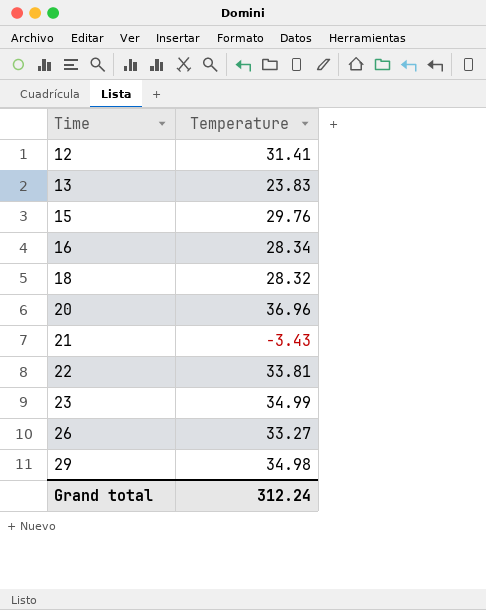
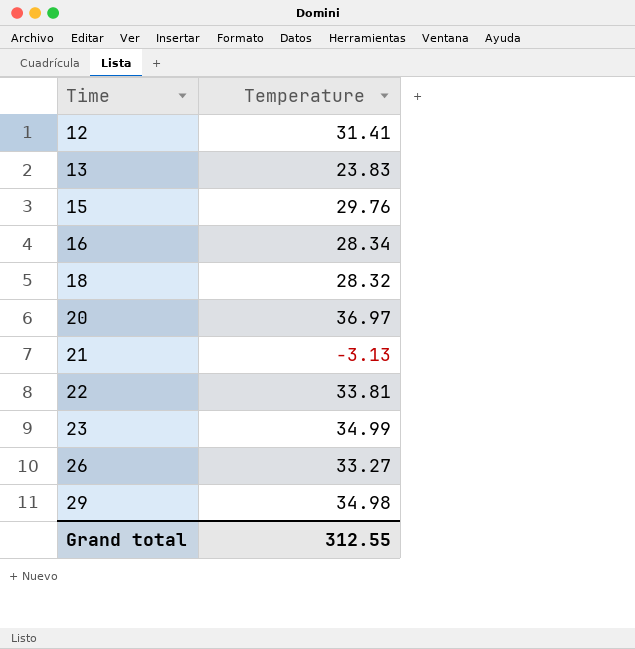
20 | Temperature: 36.96 -> 36.97
21 | Temperature: -3.43 -> -3.13
Grand total | Temperature: 312.24 -> 312.55

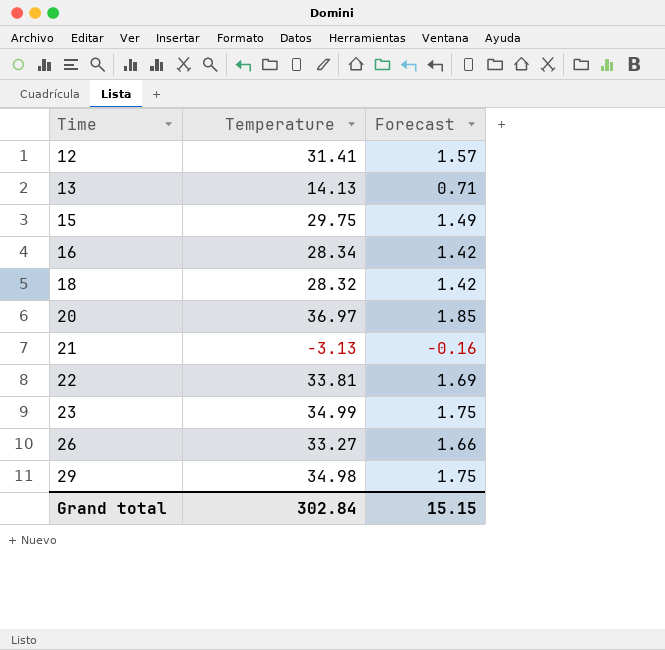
column Forecast | formula: none -> [Temperature] * 0.05
13 | Temperature: 23.83 -> 14.13
15 | Temperature: 29.76 -> 29.75
Grand total | Temperature: 312.55 -> 302.84

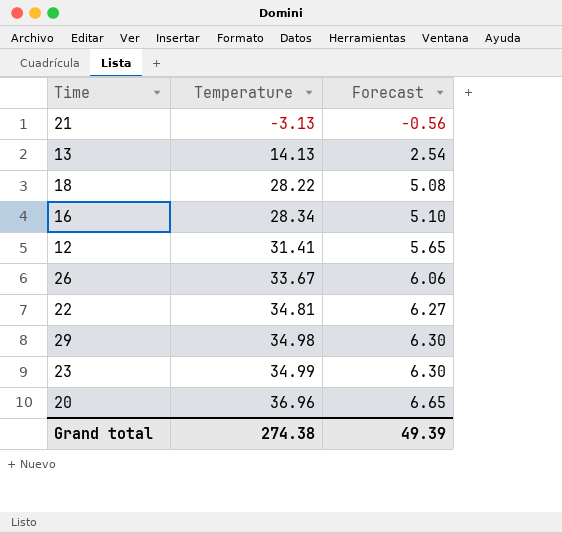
row order: Time ascending -> Temperature ascending
column Forecast | formula: [Temperature] * 0.05 -> [Temperature] * 0.18
row 15: 29.75 | 1.49 -> none
18 | Temperature: 28.32 -> 28.22
26 | Temperature: 33.27 -> 33.67
22 | Temperature: 33.81 -> 34.81
20 | Temperature: 36.97 -> 36.96
Grand total | Temperature: 302.84 -> 274.38
Grand total | Forecast: 15.15 -> 49.39

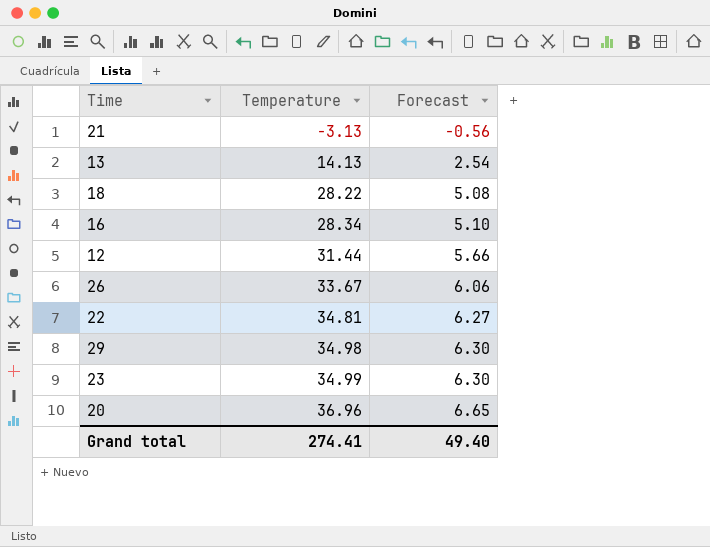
12 | Temperature: 31.41 -> 31.44
12 | Forecast: 5.65 -> 5.66
Grand total | Temperature: 274.38 -> 274.41
Grand total | Forecast: 49.39 -> 49.40

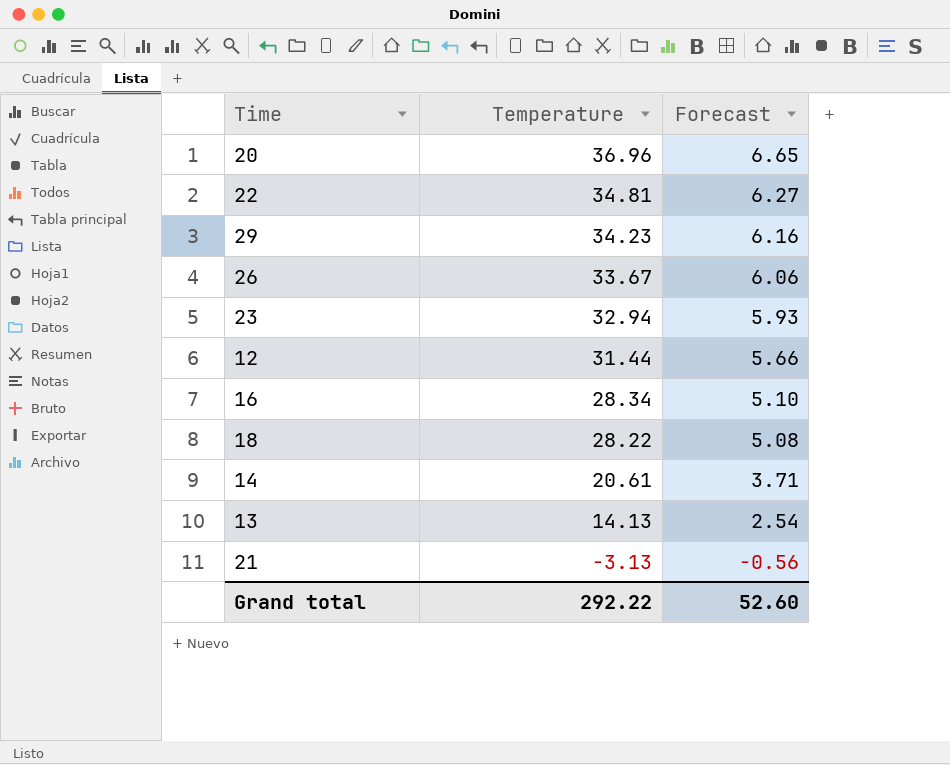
row order: Temperature ascending -> Temperature descending
29 | Temperature: 34.98 -> 34.23
29 | Forecast: 6.30 -> 6.16
23 | Temperature: 34.99 -> 32.94
23 | Forecast: 6.30 -> 5.93
row 14: none -> 20.61 | 3.71
Grand total | Temperature: 274.41 -> 292.22
Grand total | Forecast: 49.40 -> 52.60

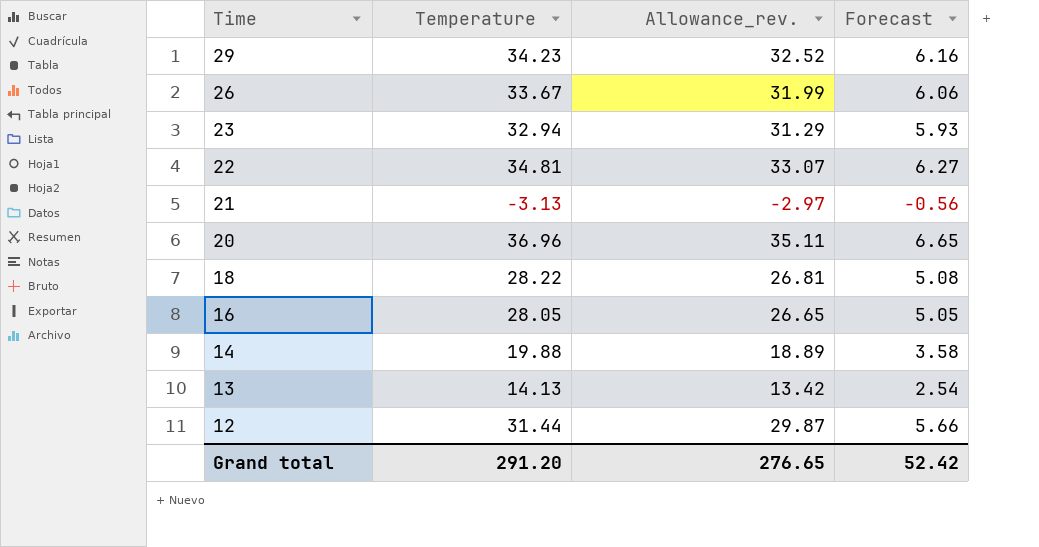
row order: Temperature descending -> Time descending
column Allowance_rev. | formula: none -> [Temperature] * 0.95
16 | Temperature: 28.34 -> 28.05
16 | Forecast: 5.10 -> 5.05
14 | Temperature: 20.61 -> 19.88
14 | Forecast: 3.71 -> 3.58
Grand total | Temperature: 292.22 -> 291.20
Grand total | Forecast: 52.60 -> 52.42

